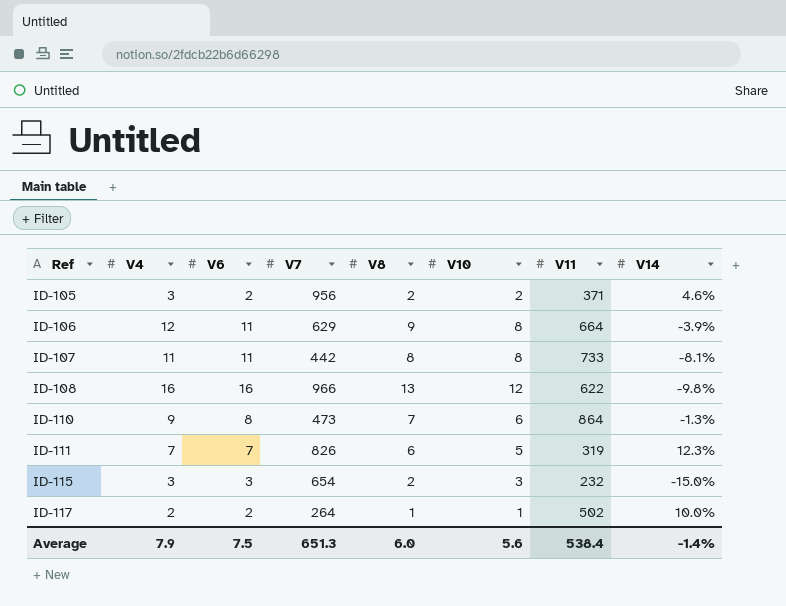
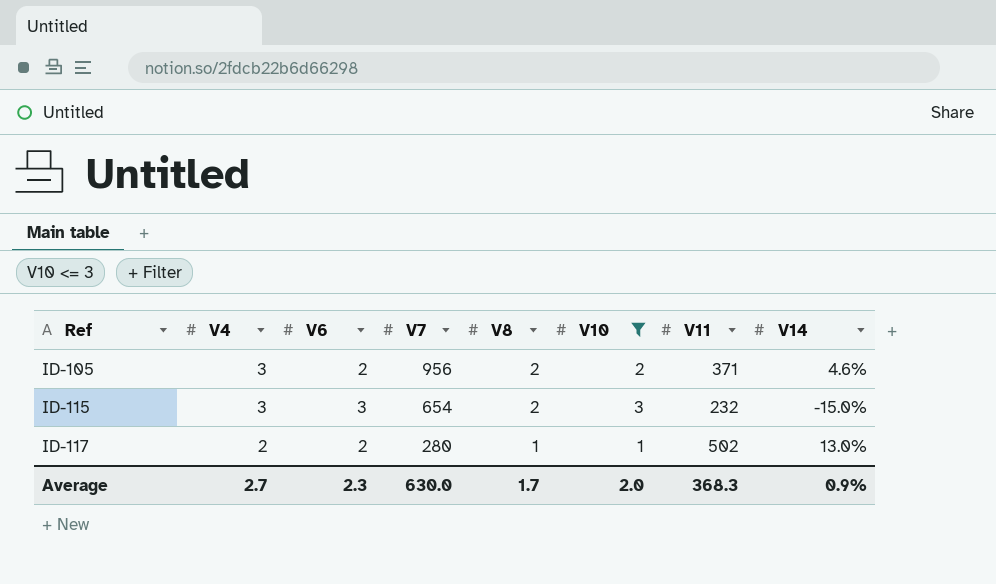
filter: none -> V10 <= 3
ID-117 | V7: 264 -> 280
ID-117 | V14: 10.0% -> 13.0%
Average | V4: 7.9 -> 2.7
Average | V6: 7.5 -> 2.3
Average | V7: 651.3 -> 630.0
Average | V8: 6.0 -> 1.7
Average | V10: 5.6 -> 2.0
Average | V11: 538.4 -> 368.3
Average | V14: -1.4% -> 0.9%

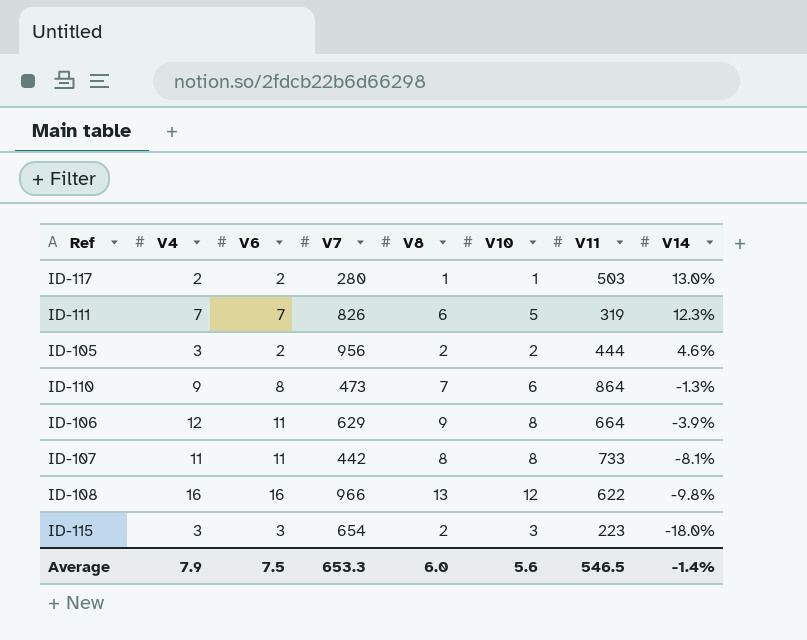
filter: V10 <= 3 -> none
row order: Ref ascending -> V14 descending
ID-117 | V11: 502 -> 503
ID-105 | V11: 371 -> 444
ID-115 | V11: 232 -> 223
ID-115 | V14: -15.0% -> -18.0%
Average | V4: 2.7 -> 7.9
Average | V6: 2.3 -> 7.5
Average | V7: 630.0 -> 653.3
Average | V8: 1.7 -> 6.0
Average | V10: 2.0 -> 5.6
Average | V11: 368.3 -> 546.5
Average | V14: 0.9% -> -1.4%

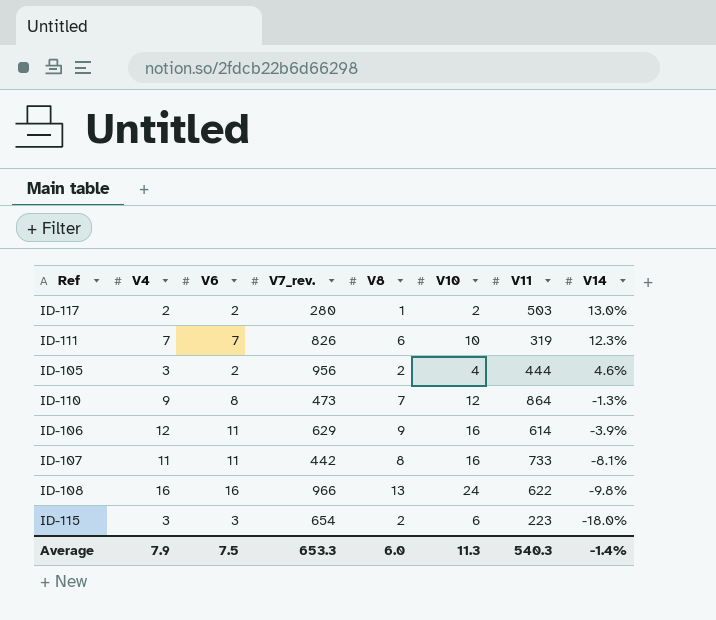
column name: V7 -> V7_rev.
ID-117 | V10: 1 -> 2
ID-111 | V10: 5 -> 10
ID-105 | V10: 2 -> 4
ID-110 | V10: 6 -> 12
ID-106 | V10: 8 -> 16
ID-106 | V11: 664 -> 614
ID-107 | V10: 8 -> 16
ID-108 | V10: 12 -> 24
ID-115 | V10: 3 -> 6
Average | V10: 5.6 -> 11.3
Average | V11: 546.5 -> 540.3

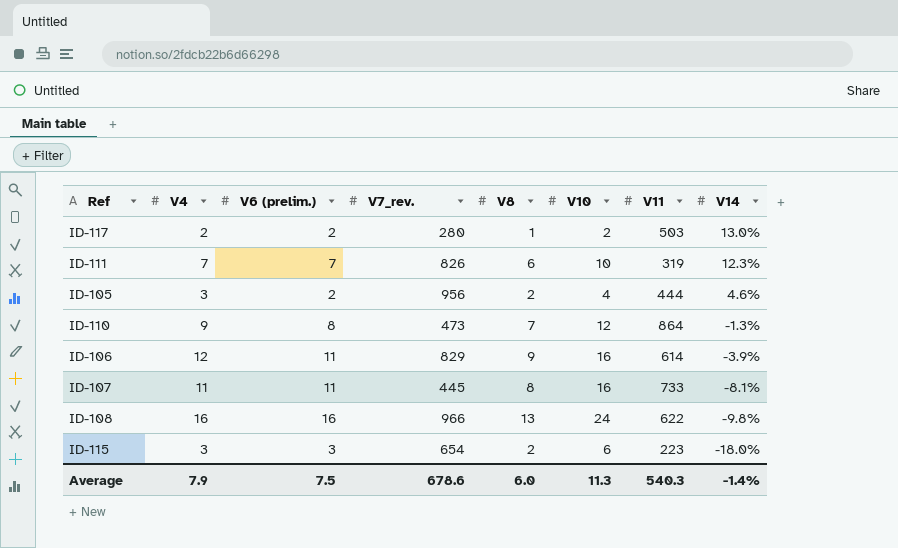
column name: V6 -> V6 (prelim.)
ID-106 | V7_rev.: 629 -> 829
ID-107 | V7_rev.: 442 -> 445
Average | V7_rev.: 653.3 -> 678.6

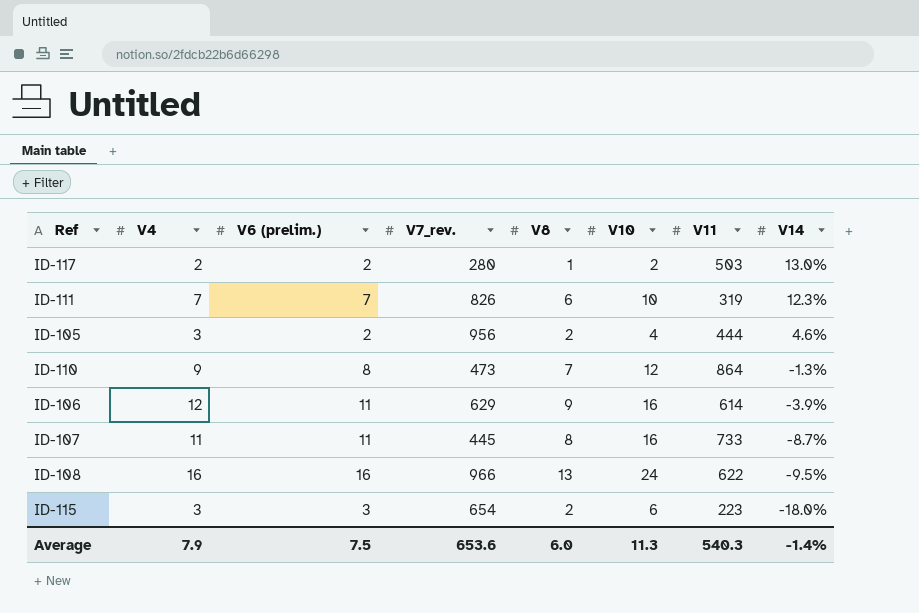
ID-106 | V7_rev.: 829 -> 629
ID-107 | V14: -8.1% -> -8.7%
ID-108 | V14: -9.8% -> -9.5%
Average | V7_rev.: 678.6 -> 653.6

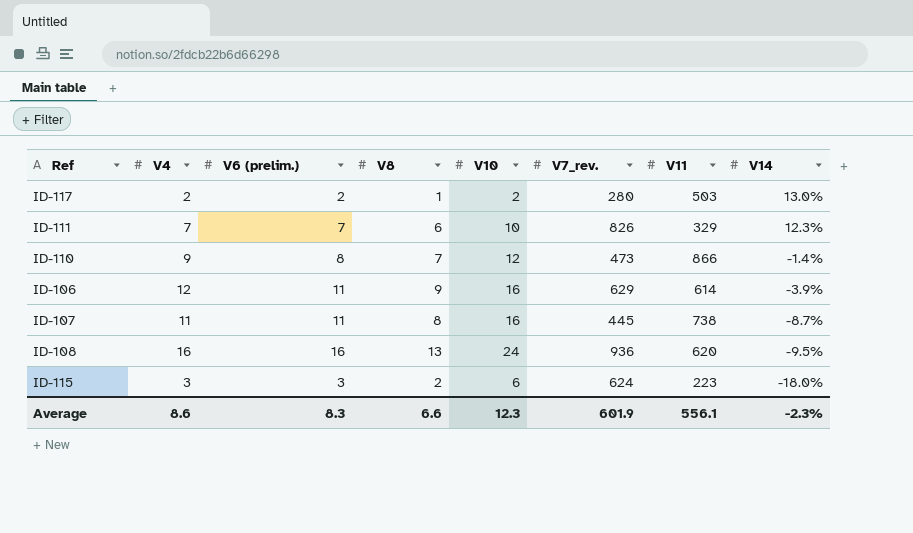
column V7_rev. | position: 4 -> 6
row ID-105: 3 | 2 | 956 | 2 | 4 | 444 | 4.6% -> none
ID-111 | V11: 319 -> 329
ID-110 | V11: 864 -> 866
ID-110 | V14: -1.3% -> -1.4%
ID-107 | V11: 733 -> 738
ID-108 | V7_rev.: 966 -> 936
ID-108 | V11: 622 -> 620
ID-115 | V7_rev.: 654 -> 624
Average | V4: 7.9 -> 8.6
Average | V6 (prelim.): 7.5 -> 8.3
Average | V8: 6.0 -> 6.6
Average | V10: 11.3 -> 12.3
Average | V7_rev.: 653.6 -> 601.9
Average | V11: 540.3 -> 556.1
Average | V14: -1.4% -> -2.3%

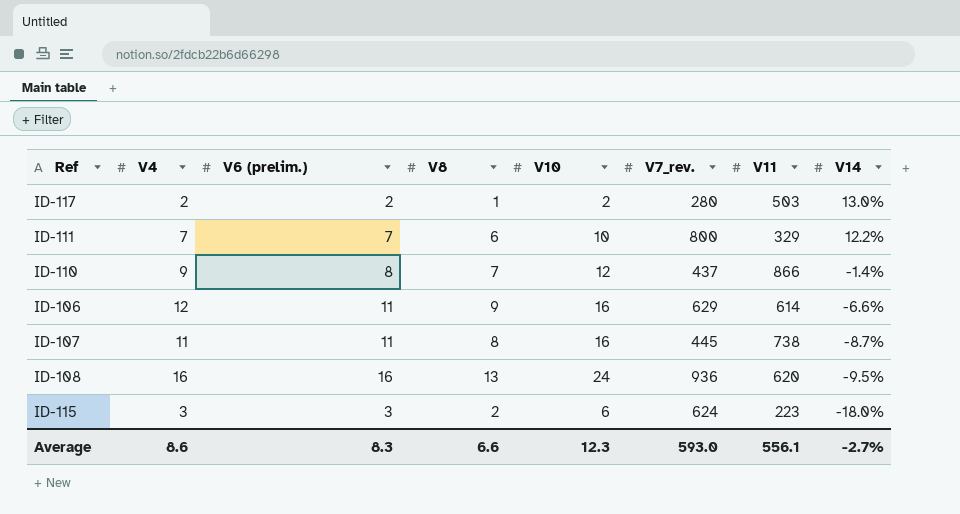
ID-111 | V7_rev.: 826 -> 800
ID-111 | V14: 12.3% -> 12.2%
ID-110 | V7_rev.: 473 -> 437
ID-106 | V14: -3.9% -> -6.6%
Average | V7_rev.: 601.9 -> 593.0
Average | V14: -2.3% -> -2.7%

